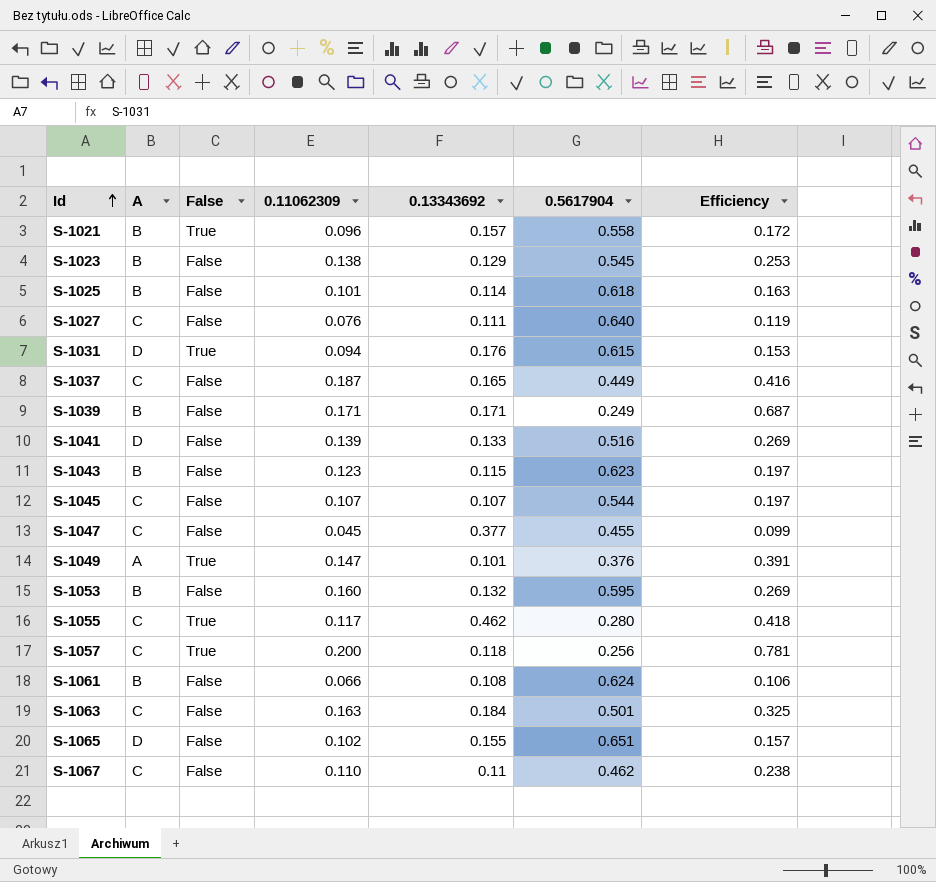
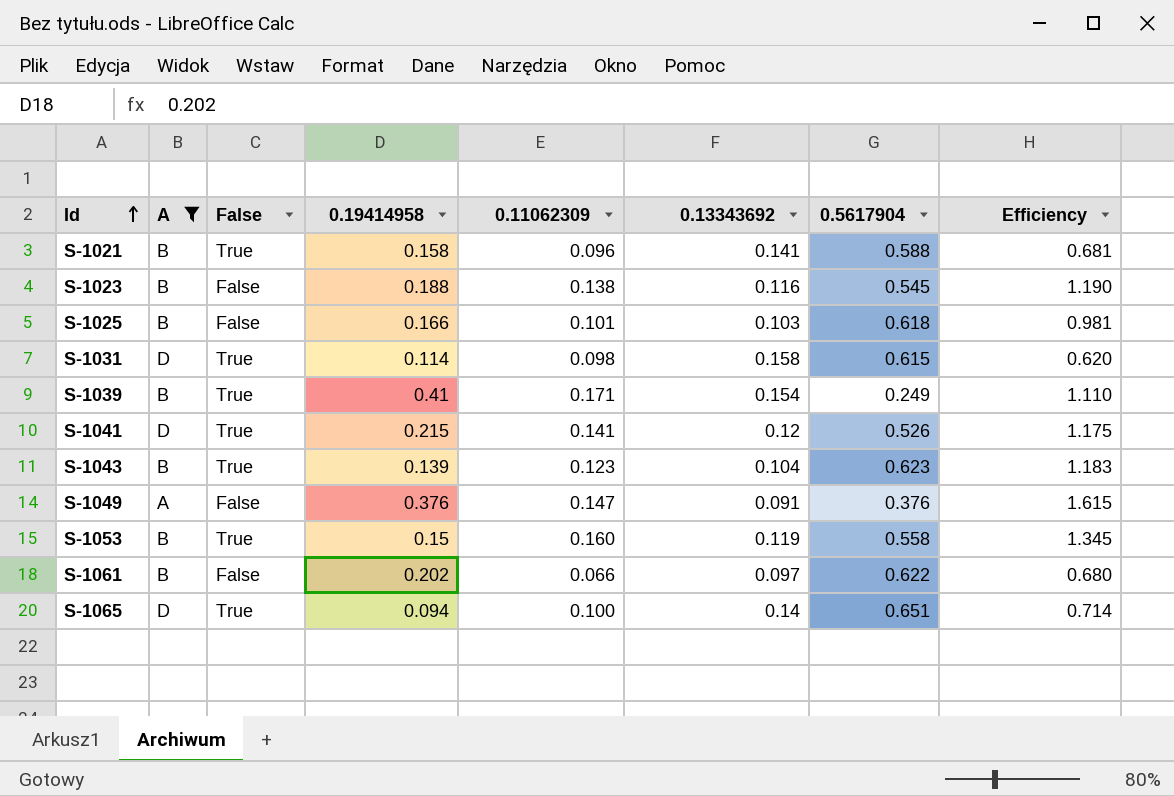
filter: none -> A != C
column 0.19414958 | position: none -> 4
column Efficiency | formula: [0.11062309] / [0.5617904] -> [0.11062309] / [0.13343692]
S-1021 | 0.13343692: 0.157 -> 0.141
S-1021 | 0.5617904: 0.558 -> 0.588
S-1023 | 0.13343692: 0.129 -> 0.116
S-1025 | 0.13343692: 0.114 -> 0.103
S-1031 | 0.11062309: 0.094 -> 0.098
S-1031 | 0.13343692: 0.176 -> 0.158
S-1039 | False: False -> True
S-1039 | 0.13343692: 0.171 -> 0.154
S-1041 | False: False -> True
S-1041 | 0.11062309: 0.139 -> 0.141
S-1041 | 0.13343692: 0.133 -> 0.12
S-1041 | 0.5617904: 0.516 -> 0.526
S-1043 | False: False -> True
S-1043 | 0.13343692: 0.115 -> 0.104
S-1049 | False: True -> False
S-1049 | 0.13343692: 0.101 -> 0.091
S-1053 | False: False -> True
S-1053 | 0.13343692: 0.132 -> 0.119
S-1053 | 0.5617904: 0.595 -> 0.558
S-1061 | 0.13343692: 0.108 -> 0.097
S-1061 | 0.5617904: 0.624 -> 0.622
S-1065 | False: False -> True
S-1065 | 0.11062309: 0.102 -> 0.100
S-1065 | 0.13343692: 0.155 -> 0.14

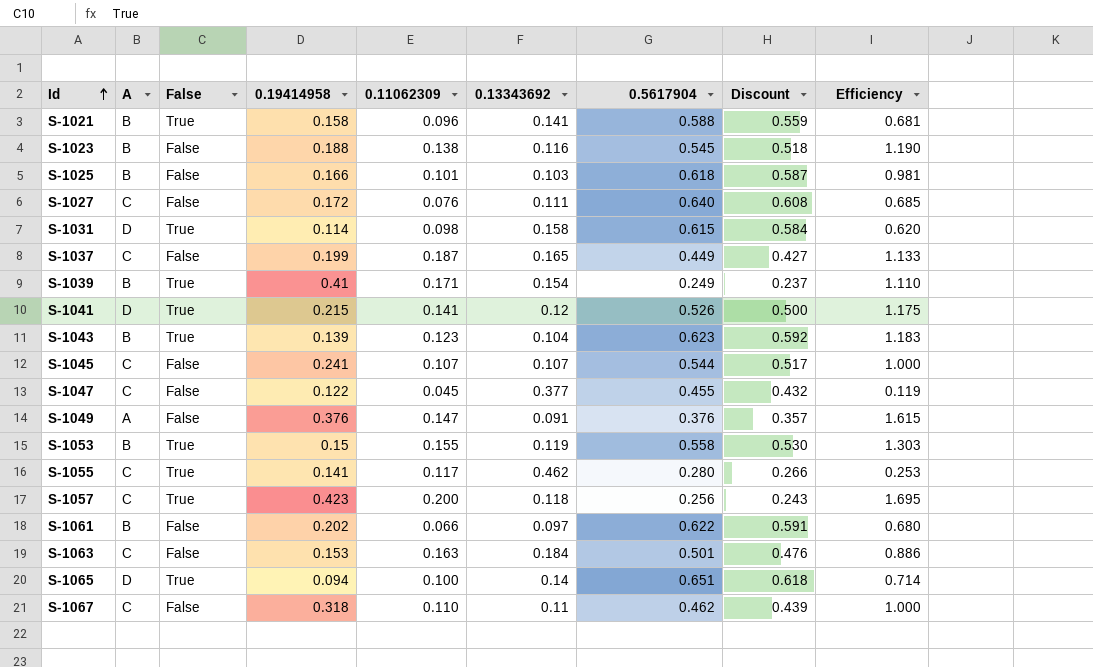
filter: A != C -> none
column Discount | formula: none -> [0.5617904] * 0.95
S-1053 | 0.11062309: 0.160 -> 0.155
S-1053 | Efficiency: 1.345 -> 1.303

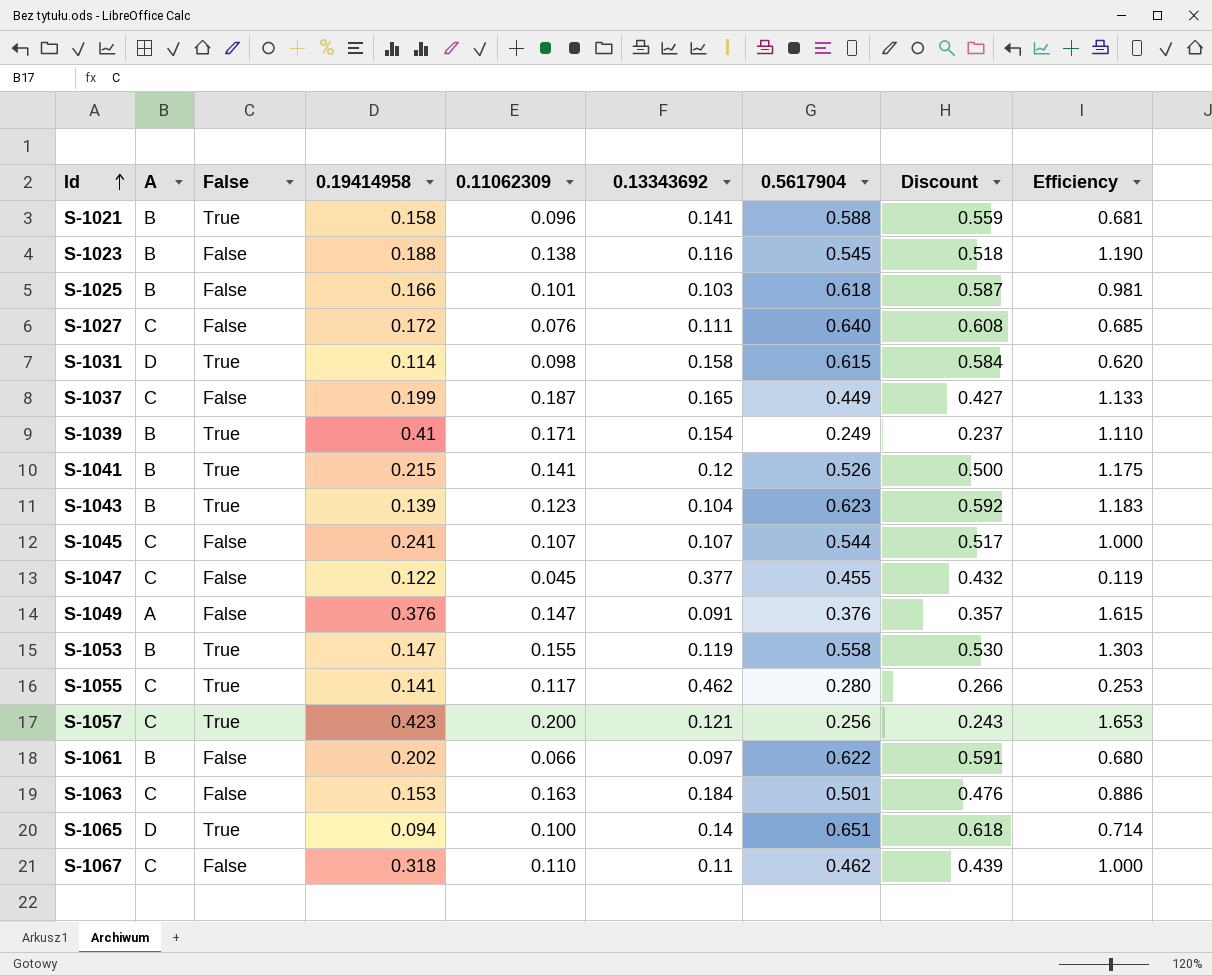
S-1041 | A: D -> B
S-1053 | 0.19414958: 0.15 -> 0.147
S-1057 | 0.13343692: 0.118 -> 0.121
S-1057 | Efficiency: 1.695 -> 1.653

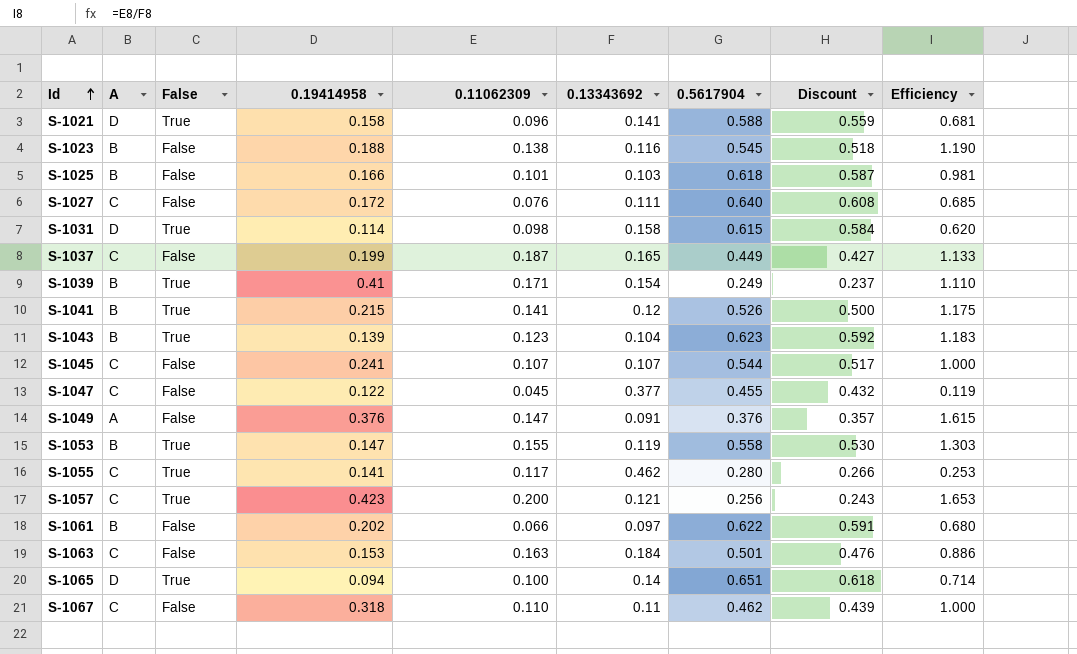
S-1021 | A: B -> D

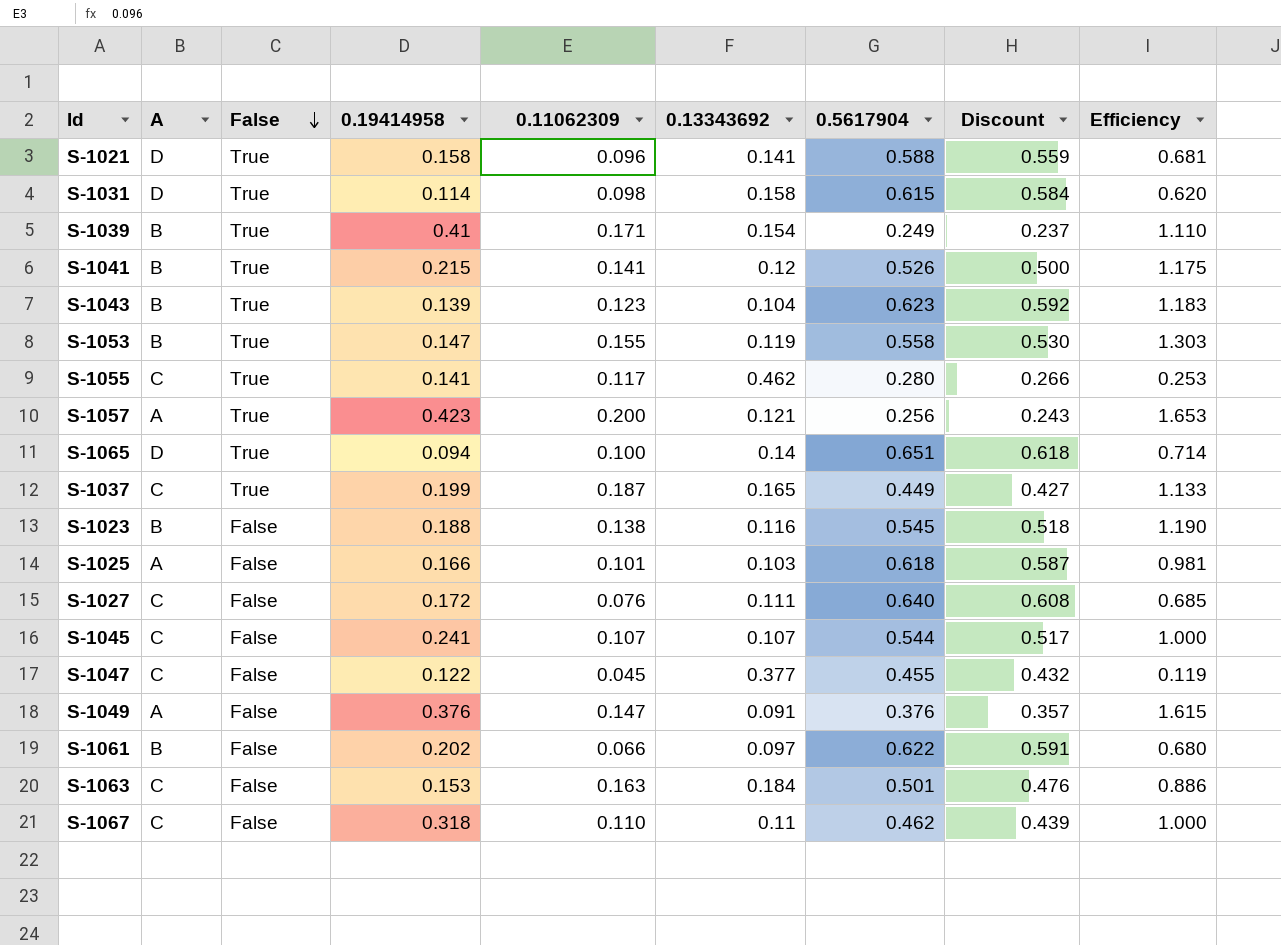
row order: Id ascending -> False descending
S-1057 | A: C -> A
S-1037 | False: False -> True
S-1025 | A: B -> A

